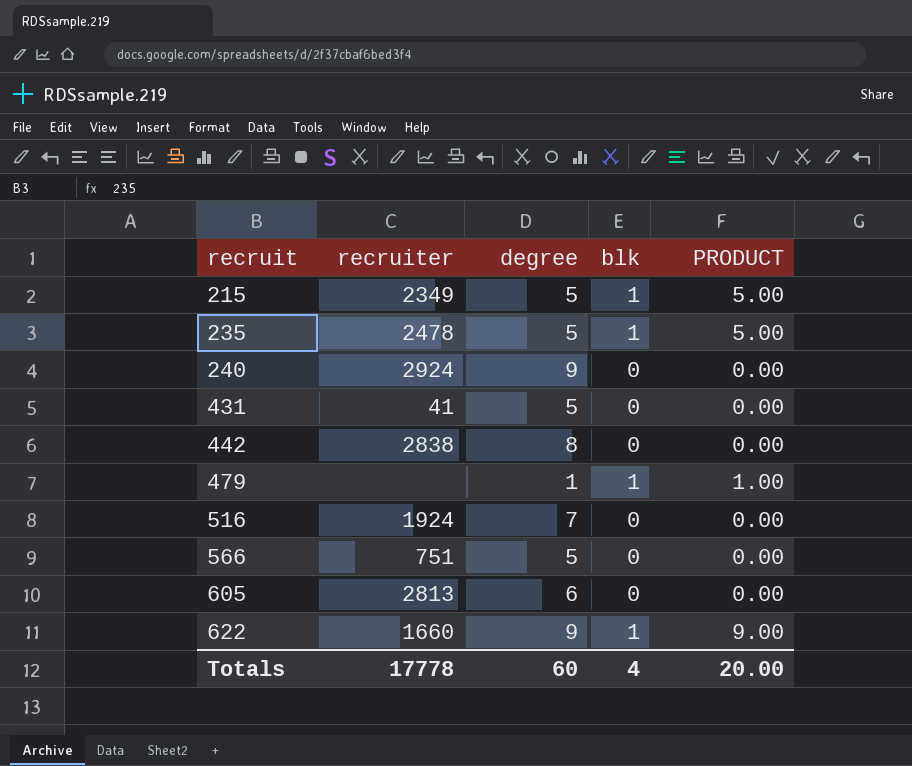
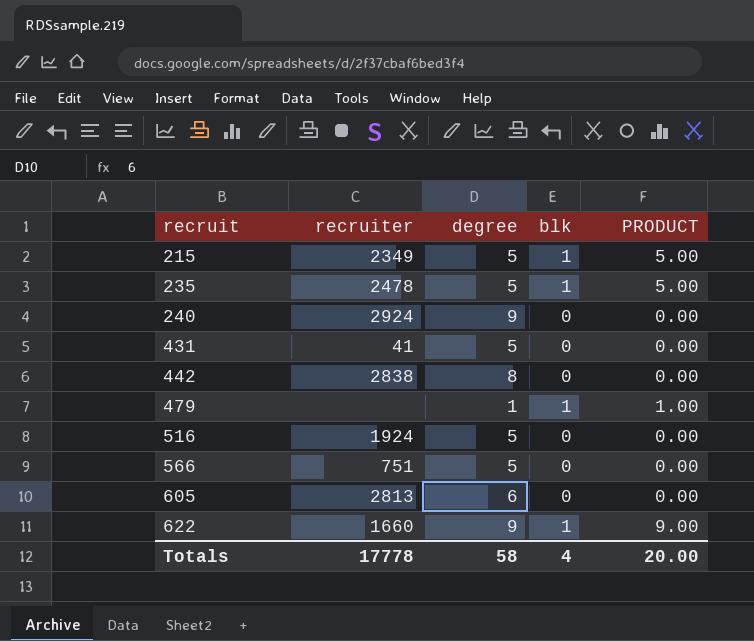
516 | degree: 7 -> 5
Totals | degree: 60 -> 58

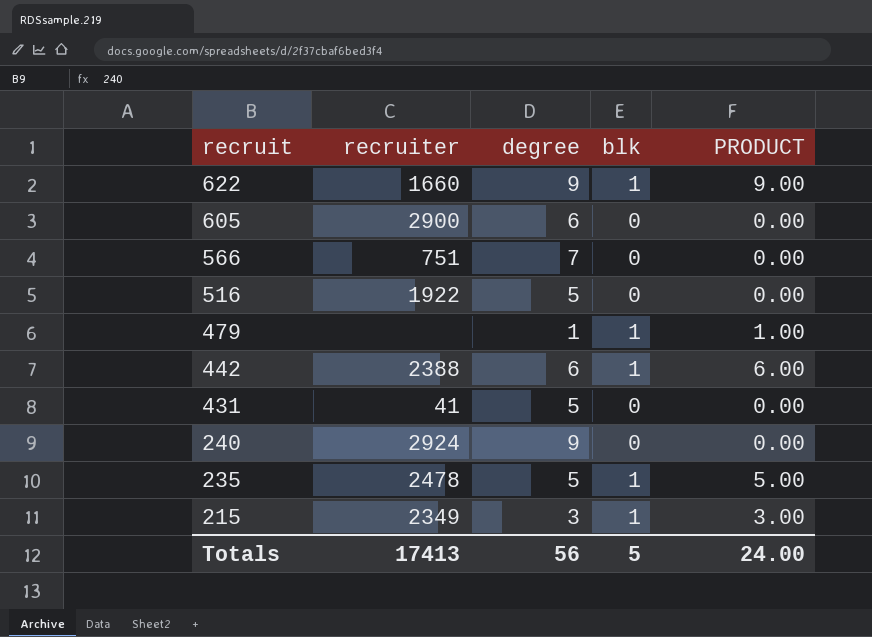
row order: recruit ascending -> recruit descending
605 | recruiter: 2813 -> 2900
566 | degree: 5 -> 7
516 | recruiter: 1924 -> 1922
442 | recruiter: 2838 -> 2388
442 | degree: 8 -> 6
442 | blk: 0 -> 1
442 | PRODUCT: 0.00 -> 6.00
215 | degree: 5 -> 3
215 | PRODUCT: 5.00 -> 3.00
Totals | recruiter: 17778 -> 17413
Totals | degree: 58 -> 56
Totals | blk: 4 -> 5
Totals | PRODUCT: 20.00 -> 24.00

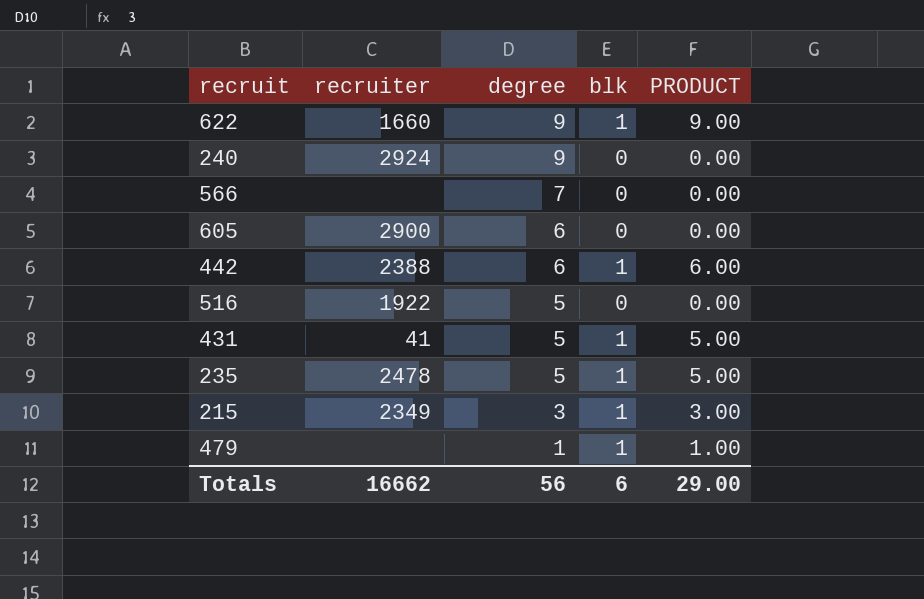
row order: recruit descending -> degree descending
566 | recruiter: 751 -> none
431 | blk: 0 -> 1
431 | PRODUCT: 0.00 -> 5.00
Totals | recruiter: 17413 -> 16662
Totals | blk: 5 -> 6
Totals | PRODUCT: 24.00 -> 29.00

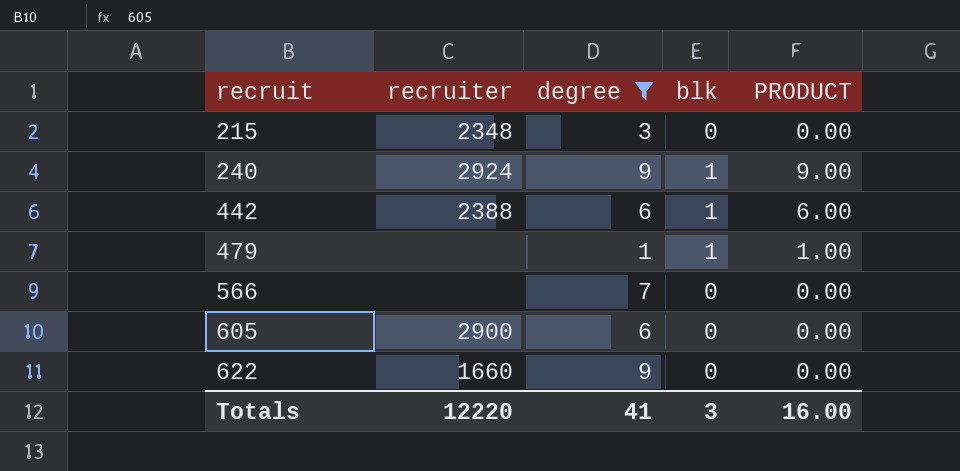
filter: none -> degree != 5
row order: degree descending -> recruit ascending
215 | recruiter: 2349 -> 2348
215 | blk: 1 -> 0
215 | PRODUCT: 3.00 -> 0.00
240 | blk: 0 -> 1
240 | PRODUCT: 0.00 -> 9.00
622 | blk: 1 -> 0
622 | PRODUCT: 9.00 -> 0.00
Totals | recruiter: 16662 -> 12220
Totals | degree: 56 -> 41
Totals | blk: 6 -> 3
Totals | PRODUCT: 29.00 -> 16.00

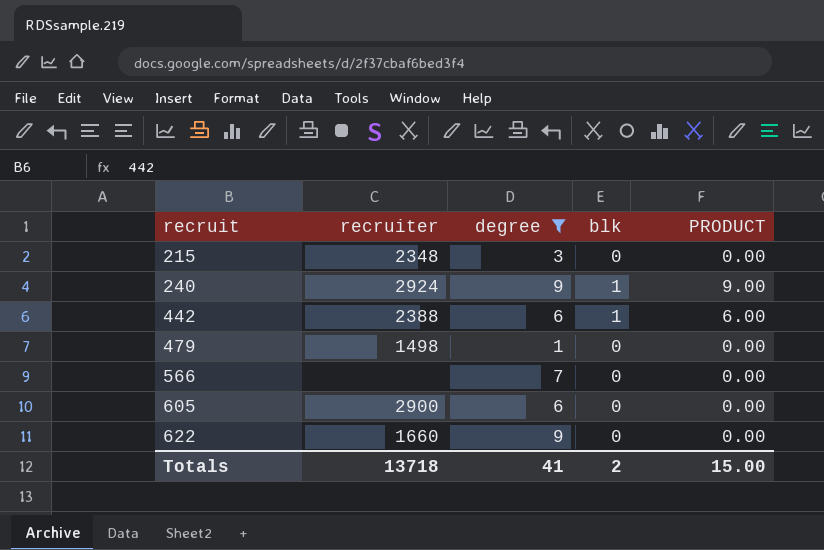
479 | recruiter: none -> 1498
479 | blk: 1 -> 0
479 | PRODUCT: 1.00 -> 0.00
Totals | recruiter: 12220 -> 13718
Totals | blk: 3 -> 2
Totals | PRODUCT: 16.00 -> 15.00

